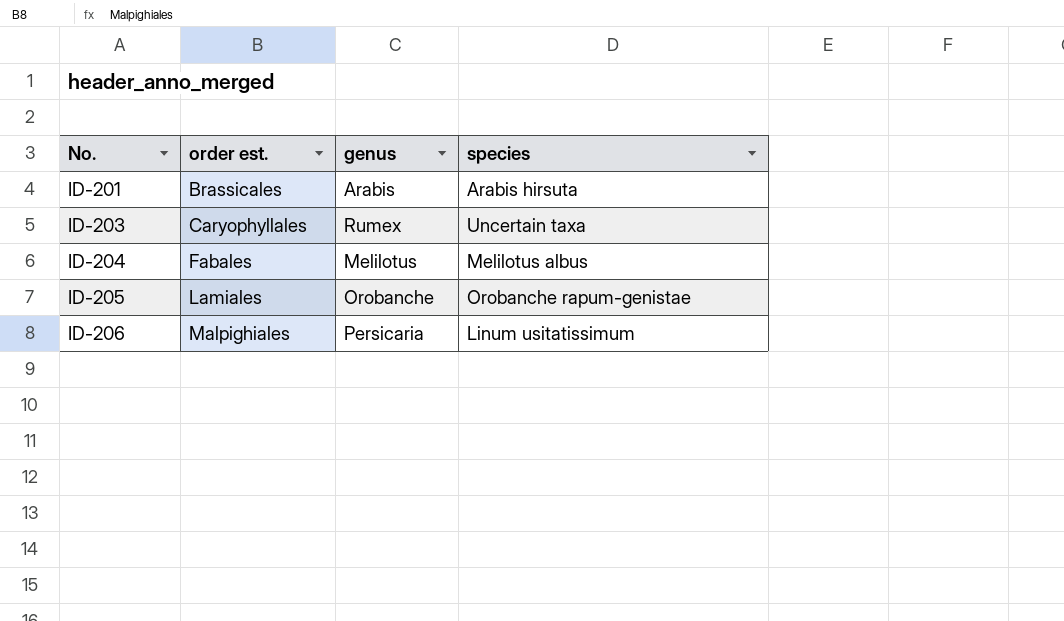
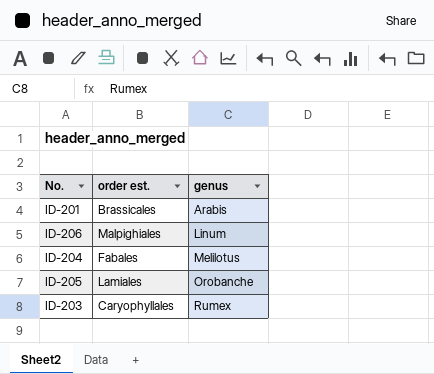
row order: No. ascending -> genus ascending
column species | position: 4 -> none
ID-206 | genus: Persicaria -> Linum

